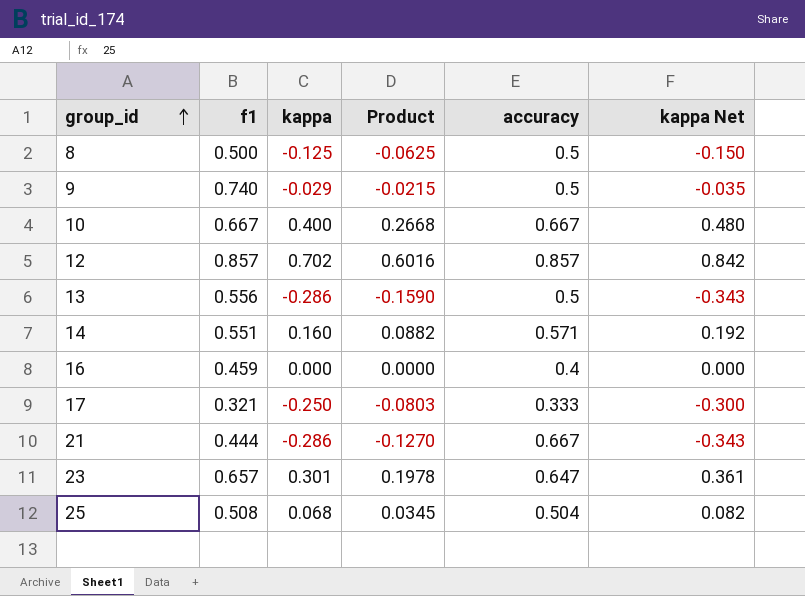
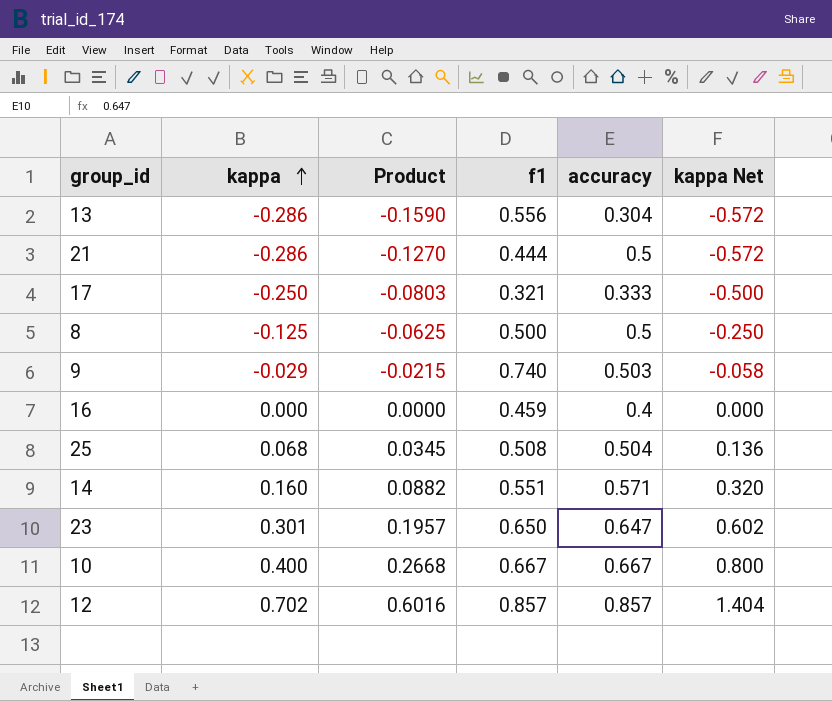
row order: group_id ascending -> kappa ascending
column f1 | position: 2 -> 4
column kappa Net | formula: [kappa] * 1.2 -> [kappa] * 2
13 | accuracy: 0.5 -> 0.304
21 | accuracy: 0.667 -> 0.5
9 | accuracy: 0.5 -> 0.503
23 | Product: 0.1978 -> 0.1957
23 | f1: 0.657 -> 0.650

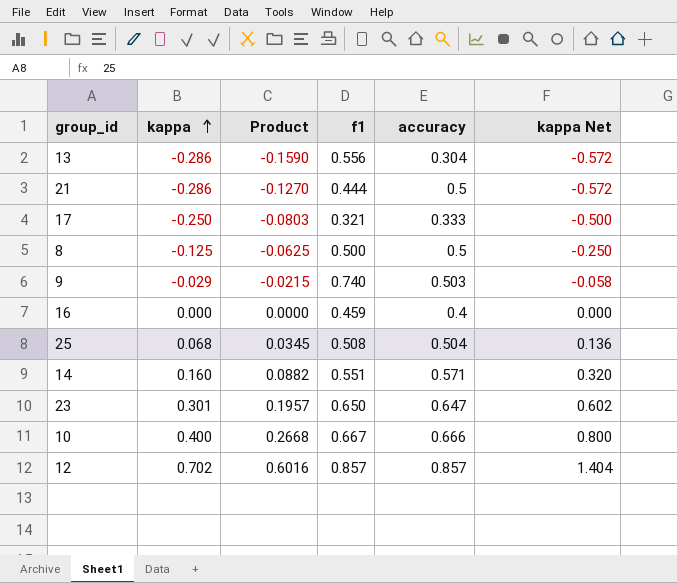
10 | accuracy: 0.667 -> 0.666

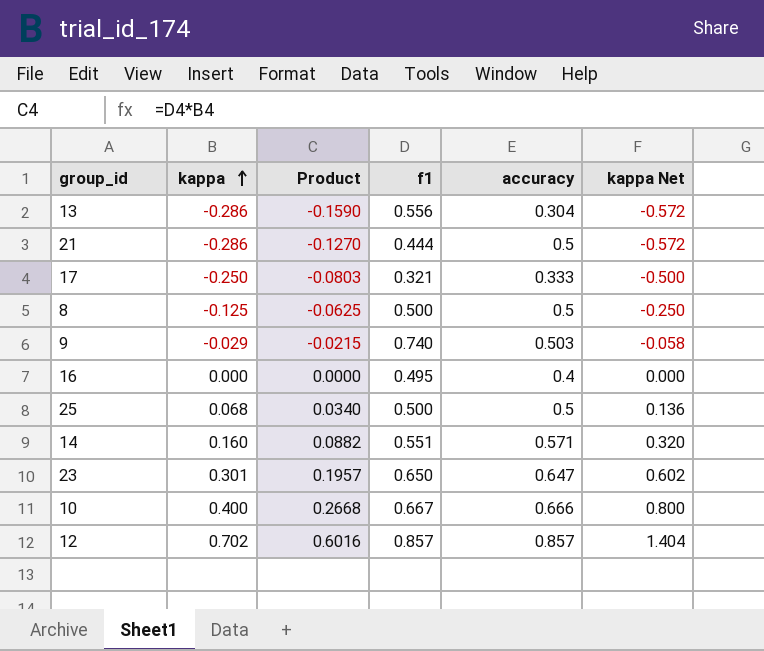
16 | f1: 0.459 -> 0.495
25 | Product: 0.0345 -> 0.0340
25 | f1: 0.508 -> 0.500
25 | accuracy: 0.504 -> 0.5

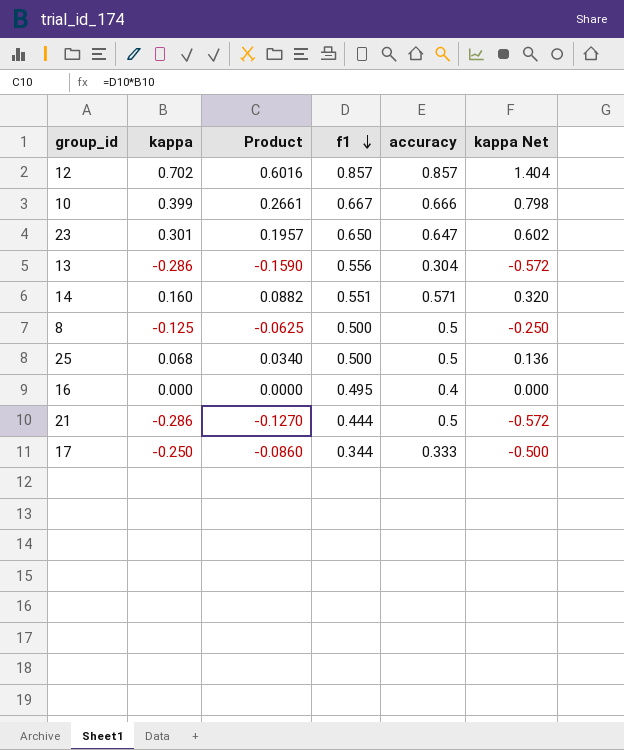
row order: kappa ascending -> f1 descending
row 9: -0.029 | -0.0215 | 0.740 | 0.503 | -0.058 -> none
10 | kappa: 0.400 -> 0.399
10 | Product: 0.2668 -> 0.2661
10 | kappa Net: 0.800 -> 0.798
17 | Product: -0.0803 -> -0.0860
17 | f1: 0.321 -> 0.344

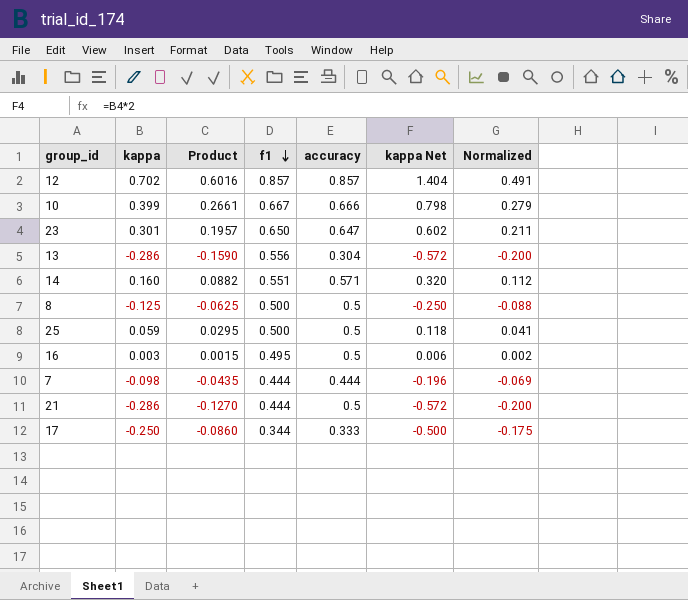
column Normalized | formula: none -> [kappa] * 0.7
25 | kappa: 0.068 -> 0.059
25 | Product: 0.0340 -> 0.0295
25 | kappa Net: 0.136 -> 0.118
16 | kappa: 0.000 -> 0.003
16 | Product: 0.0000 -> 0.0015
16 | accuracy: 0.4 -> 0.5
16 | kappa Net: 0.000 -> 0.006
row 7: none -> -0.098 | -0.0435 | 0.444 | 0.444 | -0.196 | -0.069

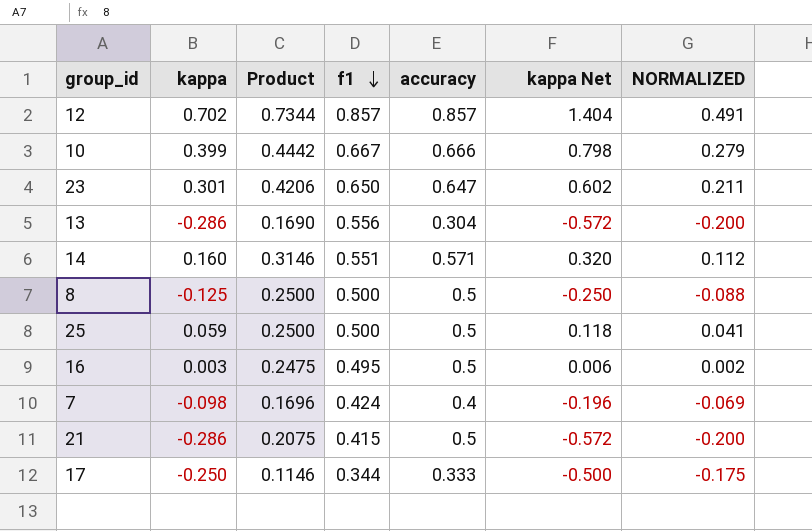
column Product | formula: [kappa] * [f1] -> [f1] * [accuracy]
column name: Normalized -> NORMALIZED
7 | f1: 0.444 -> 0.424
7 | accuracy: 0.444 -> 0.4
21 | f1: 0.444 -> 0.415

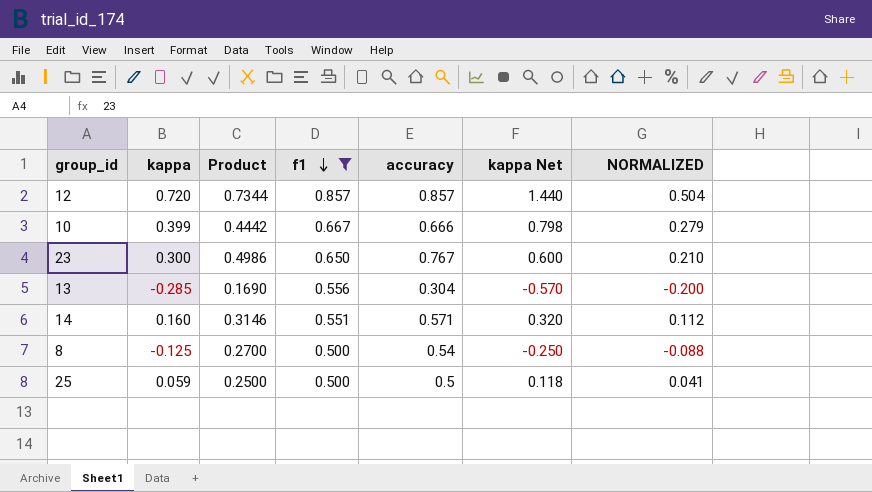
filter: none -> f1 >= 0.500
12 | kappa: 0.702 -> 0.720
12 | kappa Net: 1.404 -> 1.440
12 | NORMALIZED: 0.491 -> 0.504
23 | kappa: 0.301 -> 0.300
23 | Product: 0.4206 -> 0.4986
23 | accuracy: 0.647 -> 0.767
23 | kappa Net: 0.602 -> 0.600
23 | NORMALIZED: 0.211 -> 0.210
13 | kappa: -0.286 -> -0.285
13 | kappa Net: -0.572 -> -0.570
8 | Product: 0.2500 -> 0.2700
8 | accuracy: 0.5 -> 0.54

